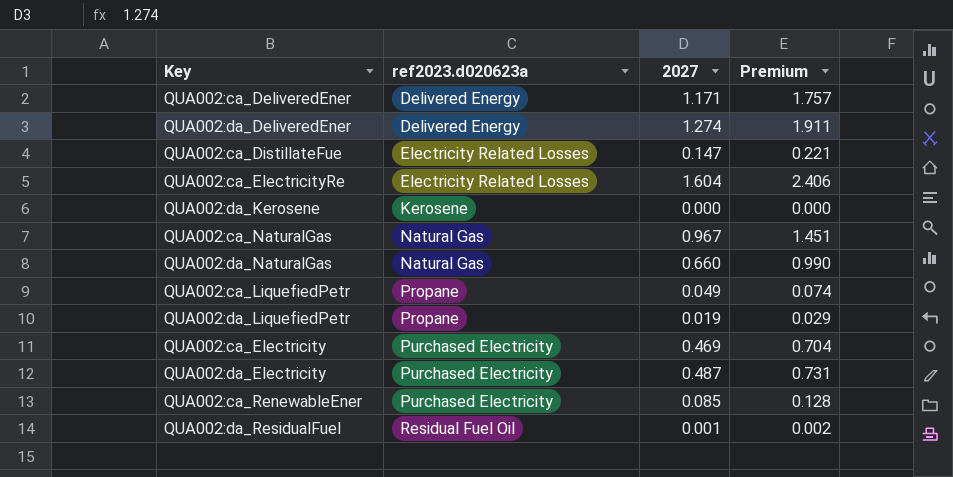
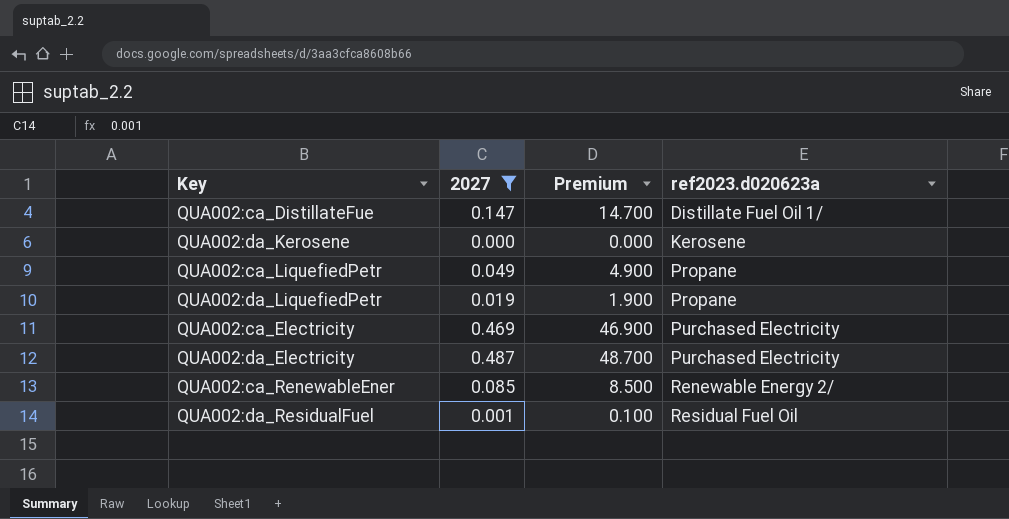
filter: none -> 2027 <= 0.487
column Premium | formula: [2027] * 1.5 -> [2027] * 100
column ref2023.d020623a | position: 2 -> 4
QUA002:ca_DistillateFue | ref2023.d020623a: Electricity Related Losses -> Distillate Fuel Oil 1/
QUA002:ca_RenewableEner | ref2023.d020623a: Purchased Electricity -> Renewable Energy 2/

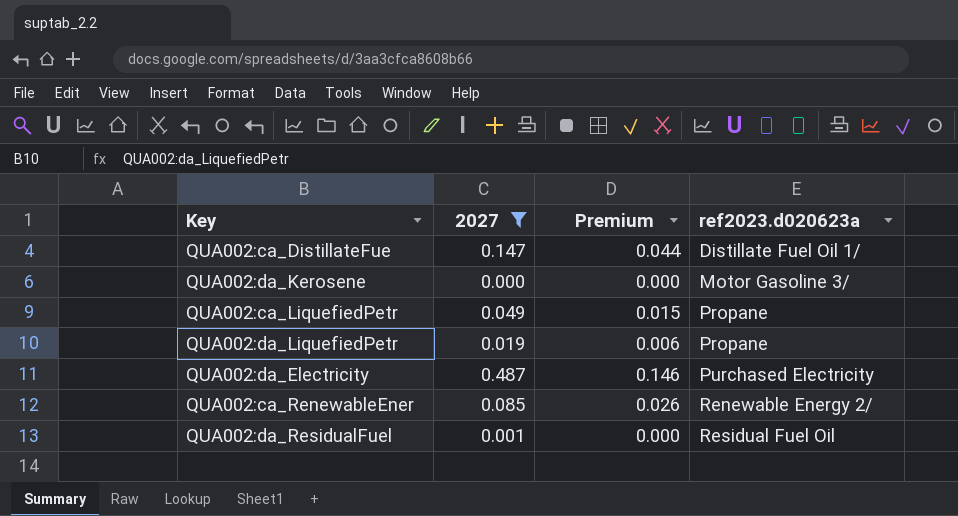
column Premium | formula: [2027] * 100 -> [2027] * 0.3
row QUA002:ca_Electricity: 0.469 | 46.900 | Purchased Electricity -> none
QUA002:da_Kerosene | ref2023.d020623a: Kerosene -> Motor Gasoline 3/

